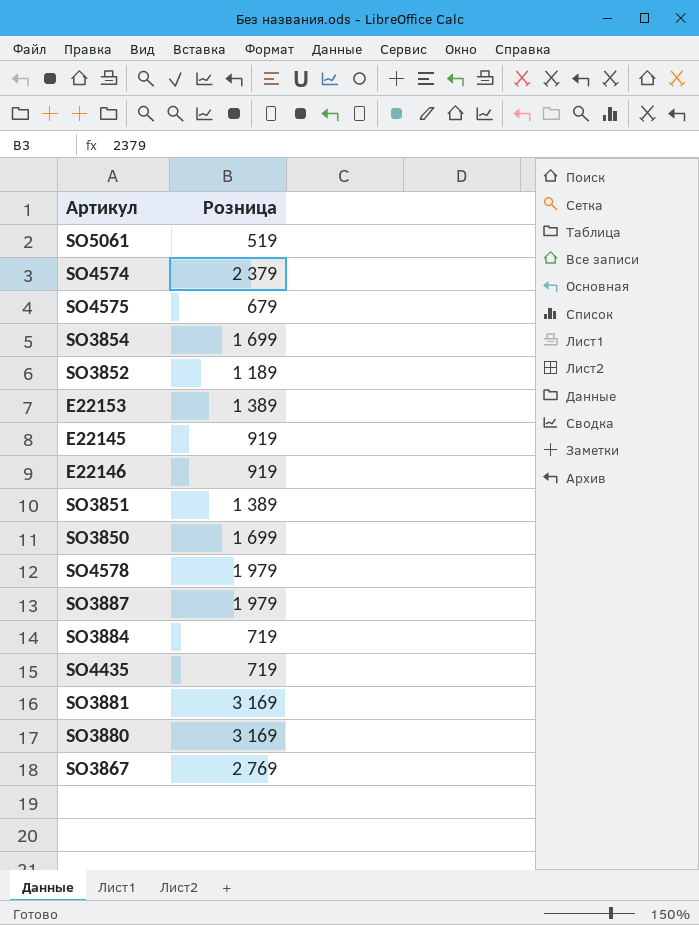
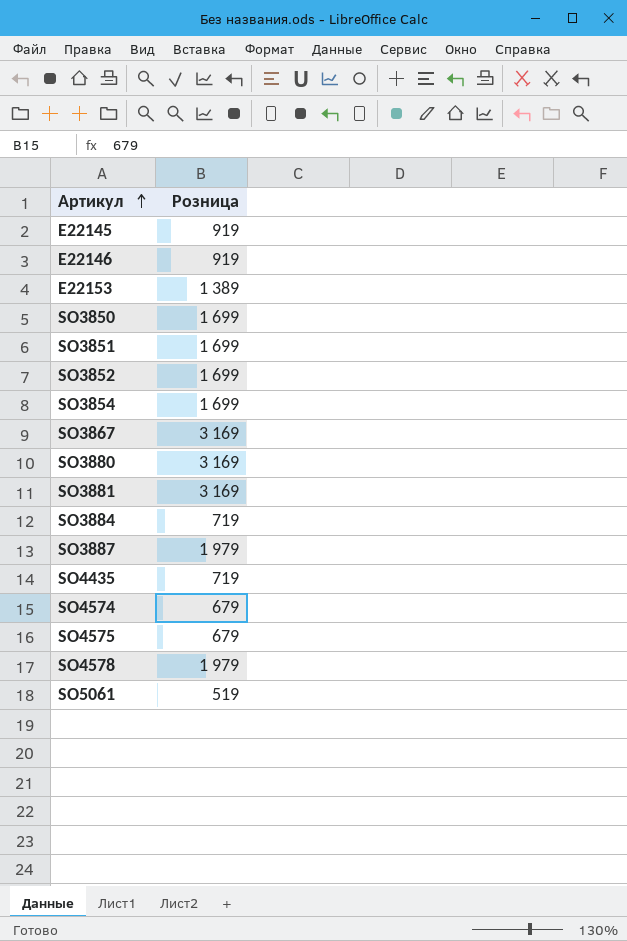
row order: none -> Артикул ascending
SO3851 | Розница: 1 389 -> 1 699
SO3852 | Розница: 1 189 -> 1 699
SO3867 | Розница: 2 769 -> 3 169
SO4574 | Розница: 2 379 -> 679

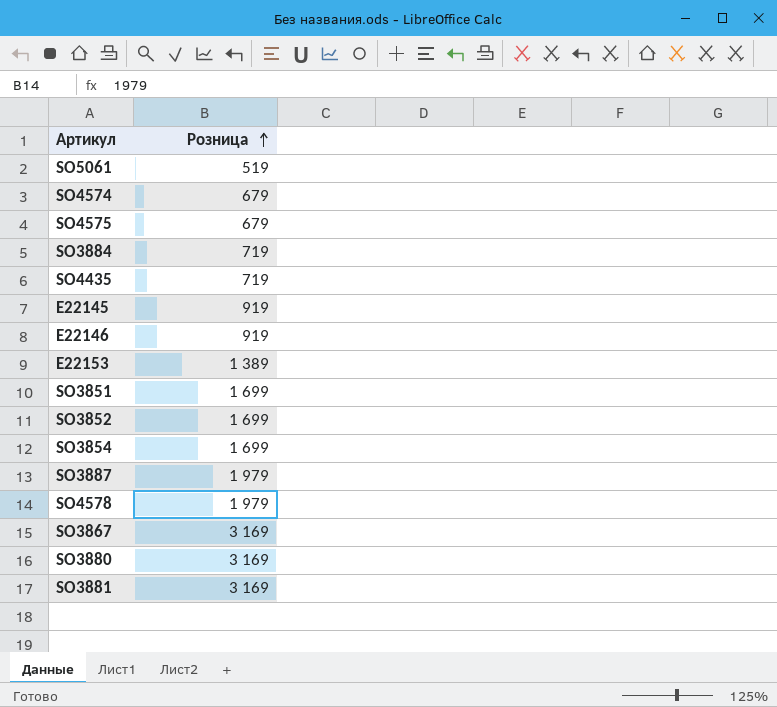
row order: Артикул ascending -> Розница ascending
row SO3850: 1 699 -> none

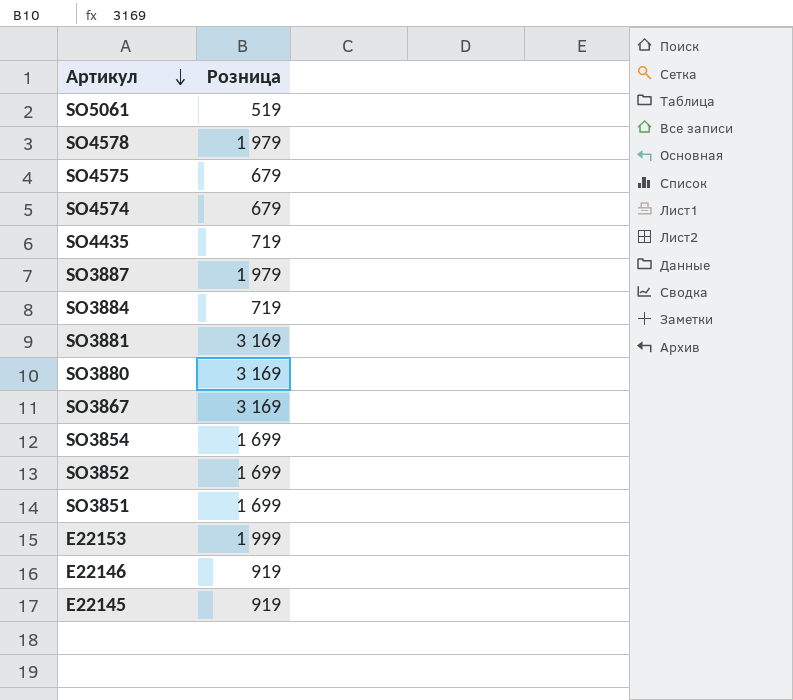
row order: Розница ascending -> Артикул descending
E22153 | Розница: 1 389 -> 1 999

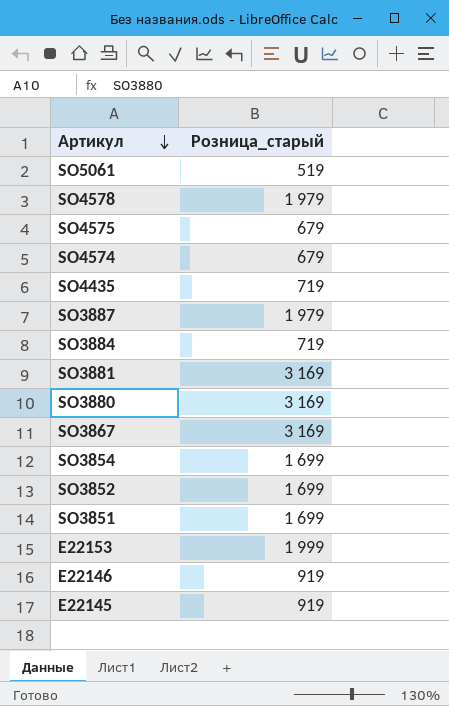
column name: Розница -> Розница_старый

